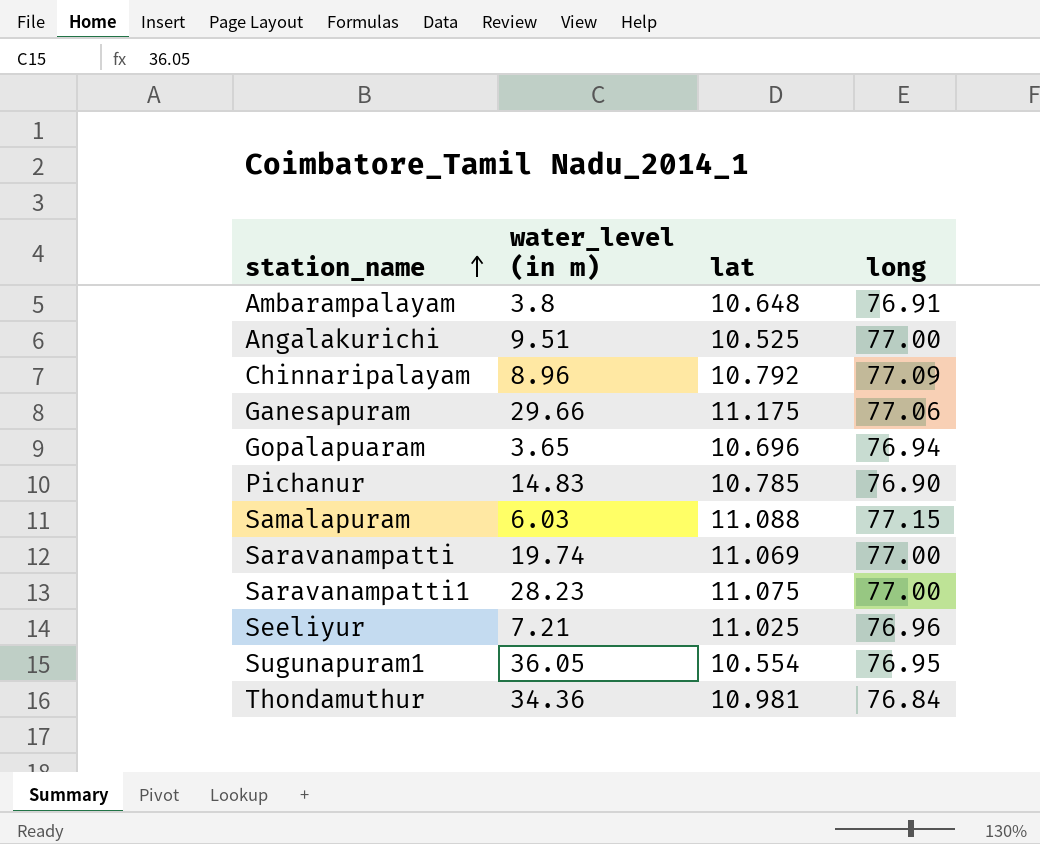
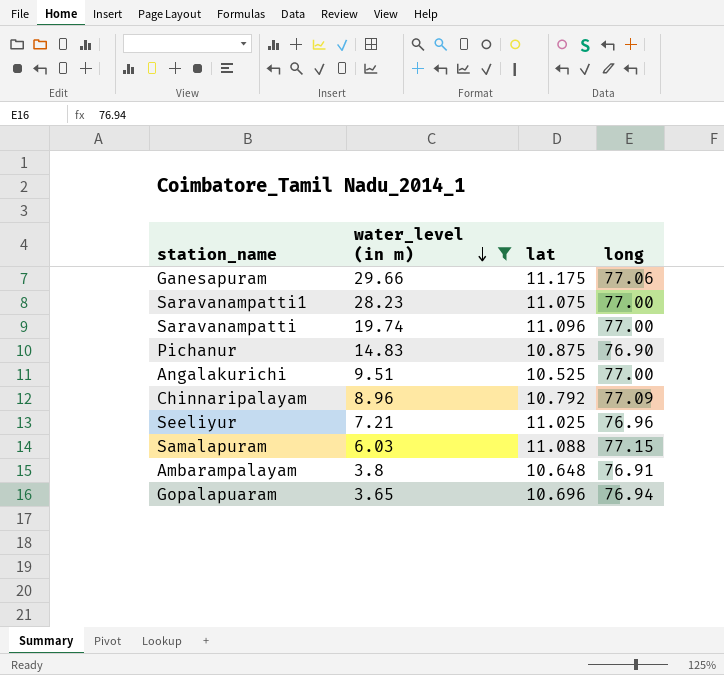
filter: none -> water_level (in m) <= 29.66
row order: station_name ascending -> water_level (in m) descending
Saravanampatti | lat: 11.069 -> 11.096
Pichanur | lat: 10.785 -> 10.875

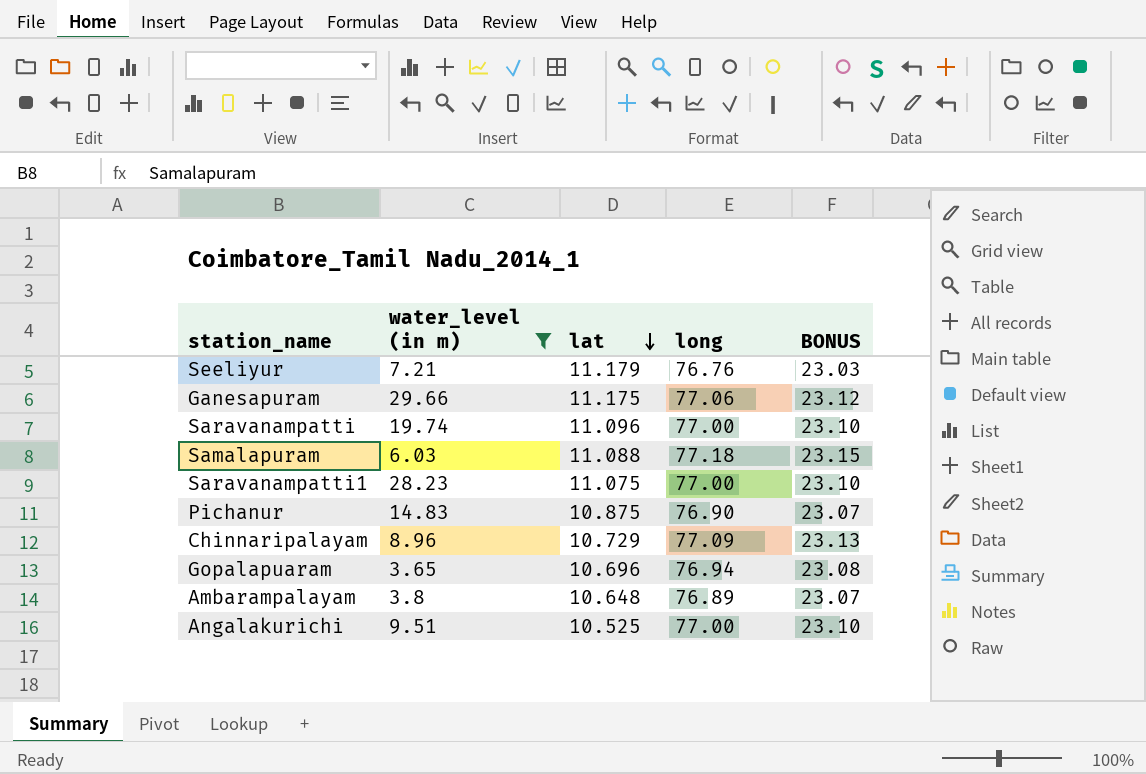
row order: water_level (in m) descending -> lat descending
column BONUS | formula: none -> [long] * 0.3
Seeliyur | lat: 11.025 -> 11.179
Seeliyur | long: 76.96 -> 76.76
Samalapuram | long: 77.15 -> 77.18
Chinnaripalayam | lat: 10.792 -> 10.729
Ambarampalayam | long: 76.91 -> 76.89

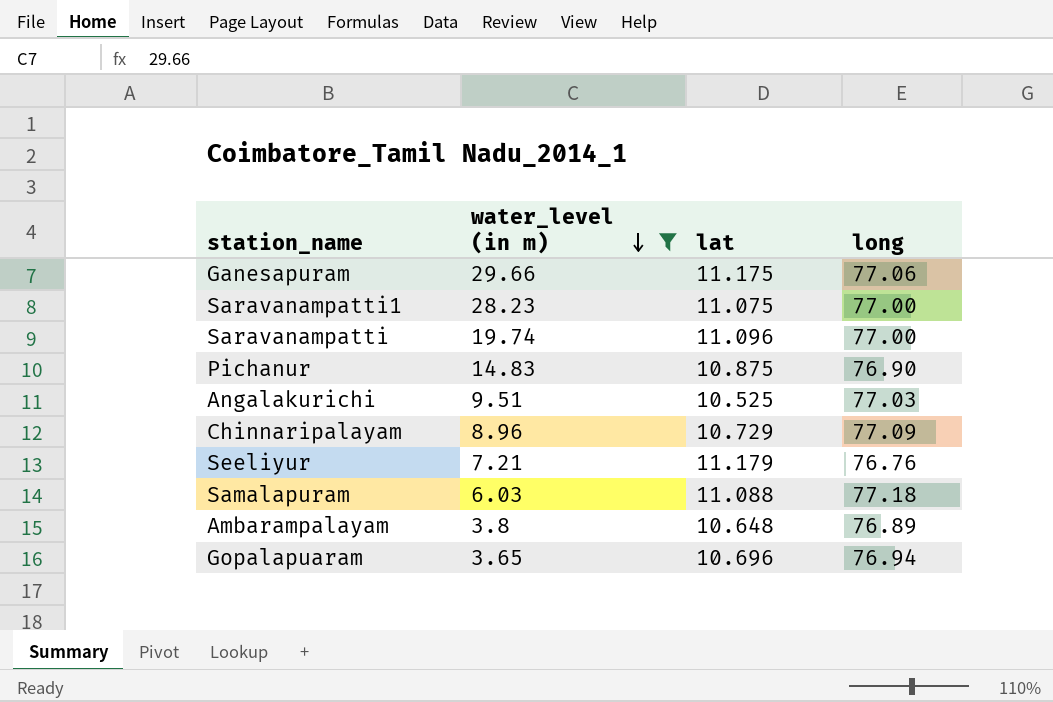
row order: lat descending -> water_level (in m) descending
column BONUS | formula: [long] * 0.3 -> none
Angalakurichi | long: 77.00 -> 77.03

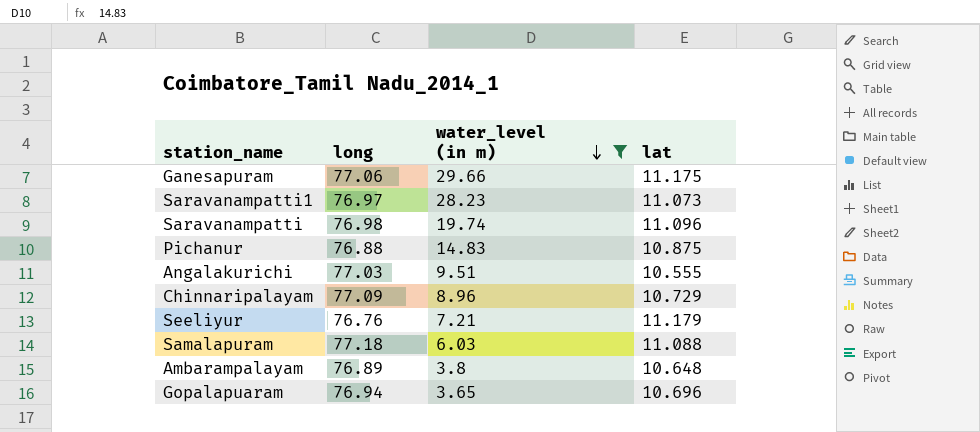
column long | position: 4 -> 2
Saravanampatti1 | long: 77.00 -> 76.97
Saravanampatti1 | lat: 11.075 -> 11.073
Saravanampatti | long: 77.00 -> 76.98
Pichanur | long: 76.90 -> 76.88
Angalakurichi | lat: 10.525 -> 10.555

